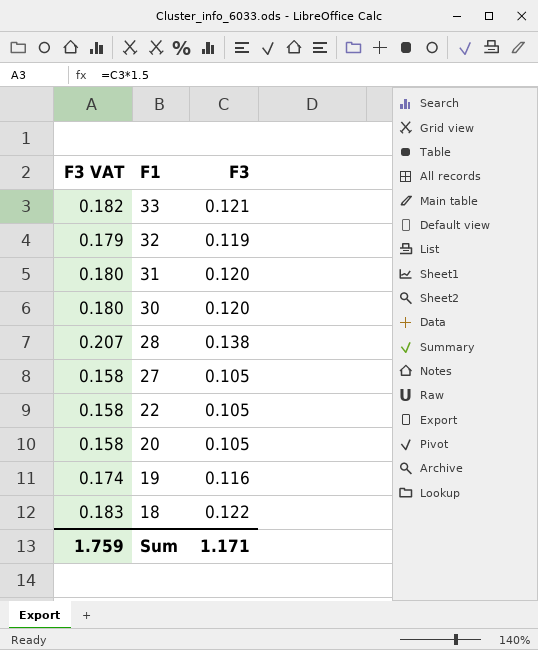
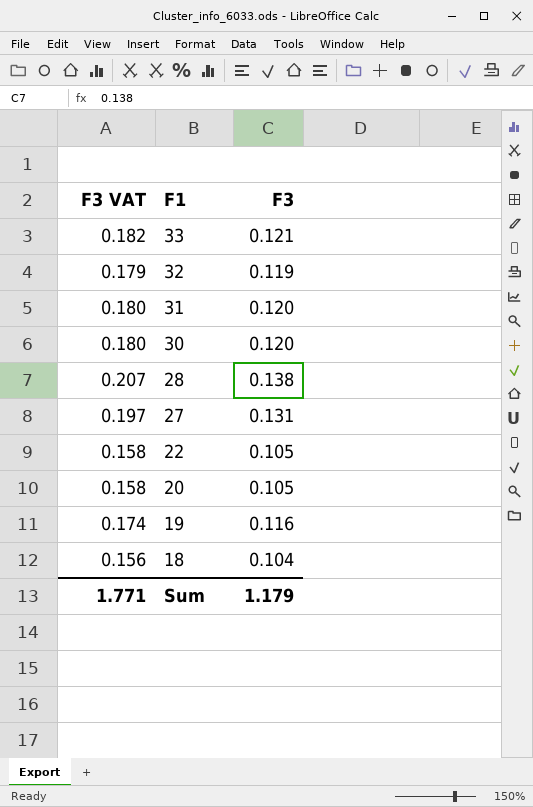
27 | F3 VAT: 0.158 -> 0.197
27 | F3: 0.105 -> 0.131
18 | F3 VAT: 0.183 -> 0.156
18 | F3: 0.122 -> 0.104
Sum | F3 VAT: 1.759 -> 1.771
Sum | F3: 1.171 -> 1.179

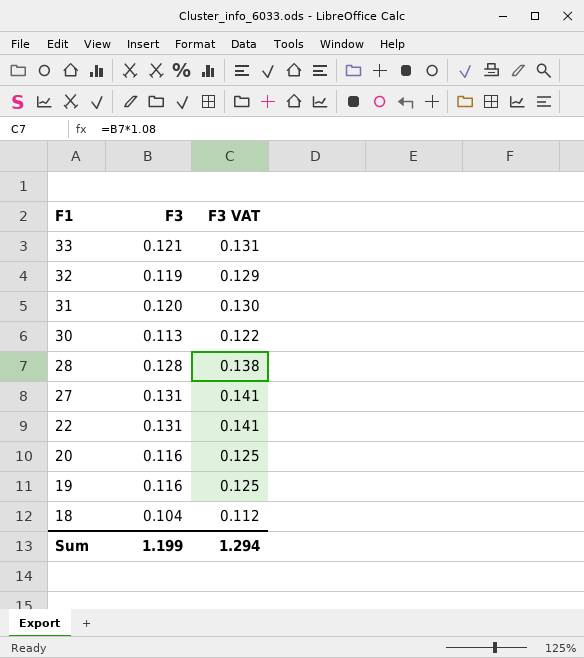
column F3 VAT | formula: [F3] * 1.5 -> [F3] * 1.08
column F3 VAT | position: 1 -> 3
30 | F3: 0.120 -> 0.113
28 | F3: 0.138 -> 0.128
22 | F3: 0.105 -> 0.131
20 | F3: 0.105 -> 0.116
Sum | F3: 1.179 -> 1.199
Sum | F3 VAT: 1.771 -> 1.294

